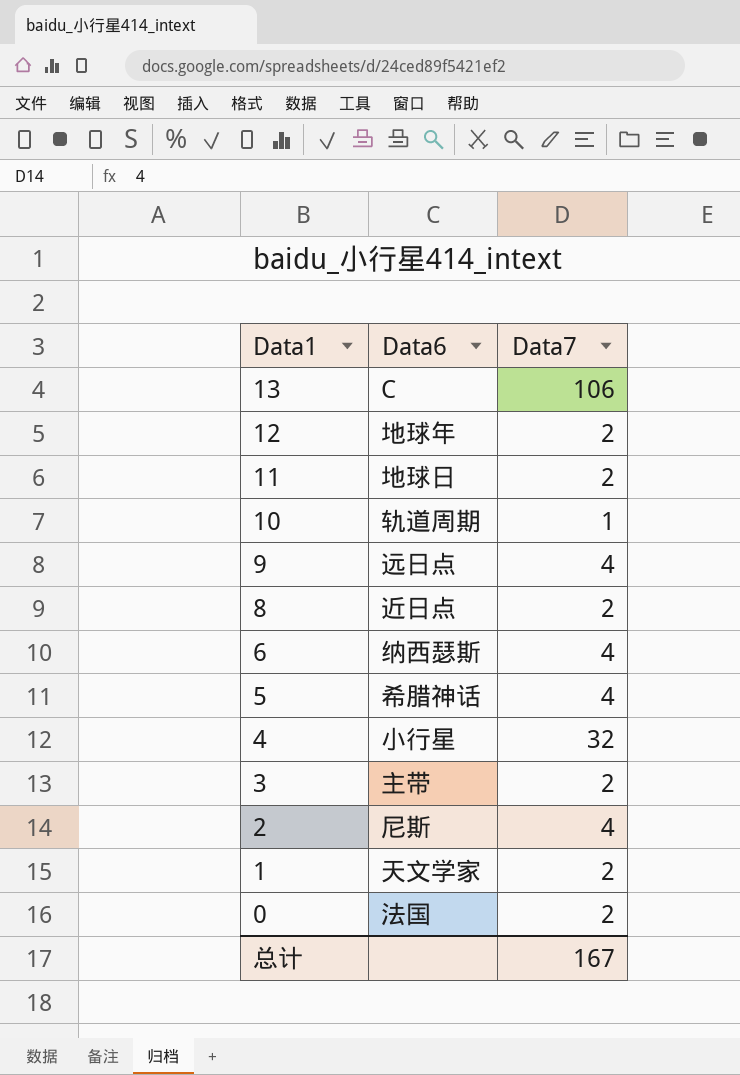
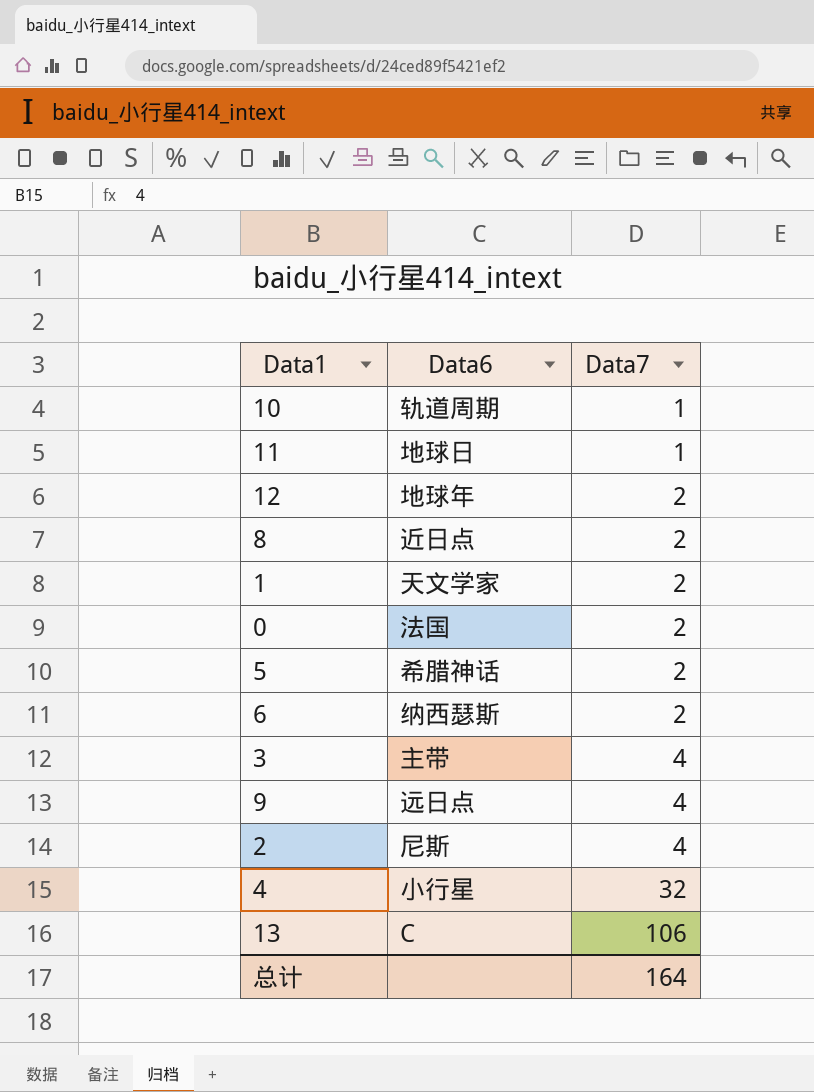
row order: Data1 descending -> Data7 ascending
11 | Data7: 2 -> 1
5 | Data7: 4 -> 2
6 | Data7: 4 -> 2
3 | Data7: 2 -> 4
总计 | Data7: 167 -> 164

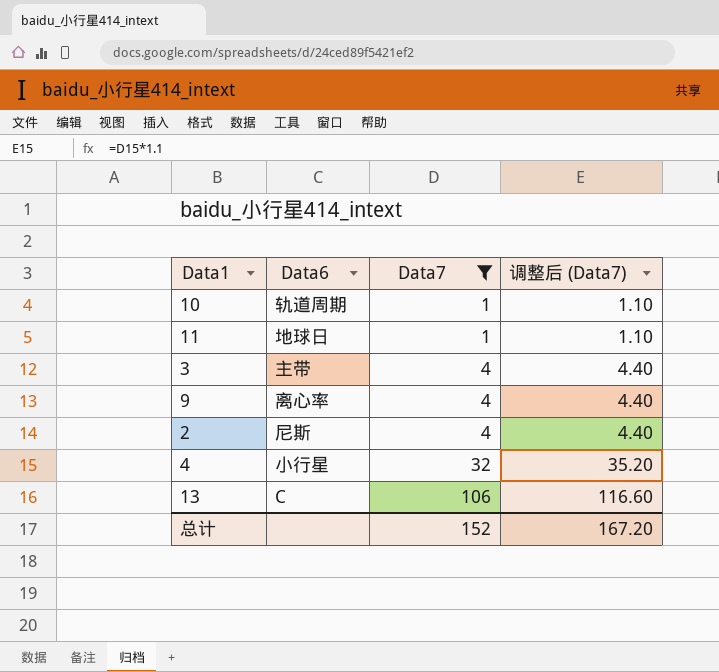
filter: none -> Data7 != 2
column 调整后 (Data7) | formula: none -> [Data7] * 1.1
9 | Data6: 远日点 -> 离心率
总计 | Data7: 164 -> 152

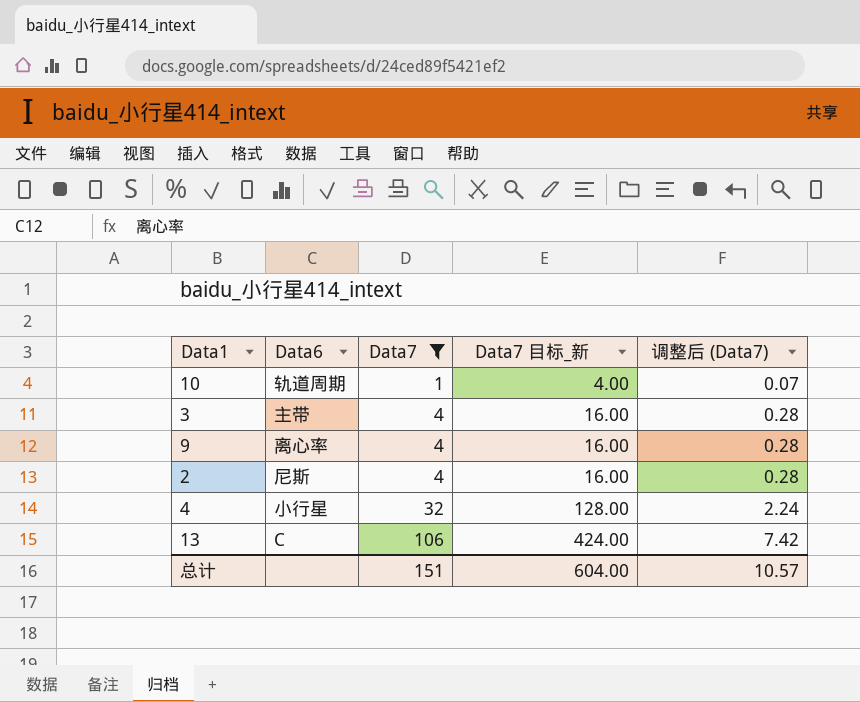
column Data7 目标_新 | formula: none -> [Data7] * 4
column 调整后 (Data7) | formula: [Data7] * 1.1 -> [Data7] * 0.07
row 11: 地球日 | 1 | 1.10 -> none
总计 | Data7: 152 -> 151
总计 | 调整后 (Data7): 167.20 -> 10.57

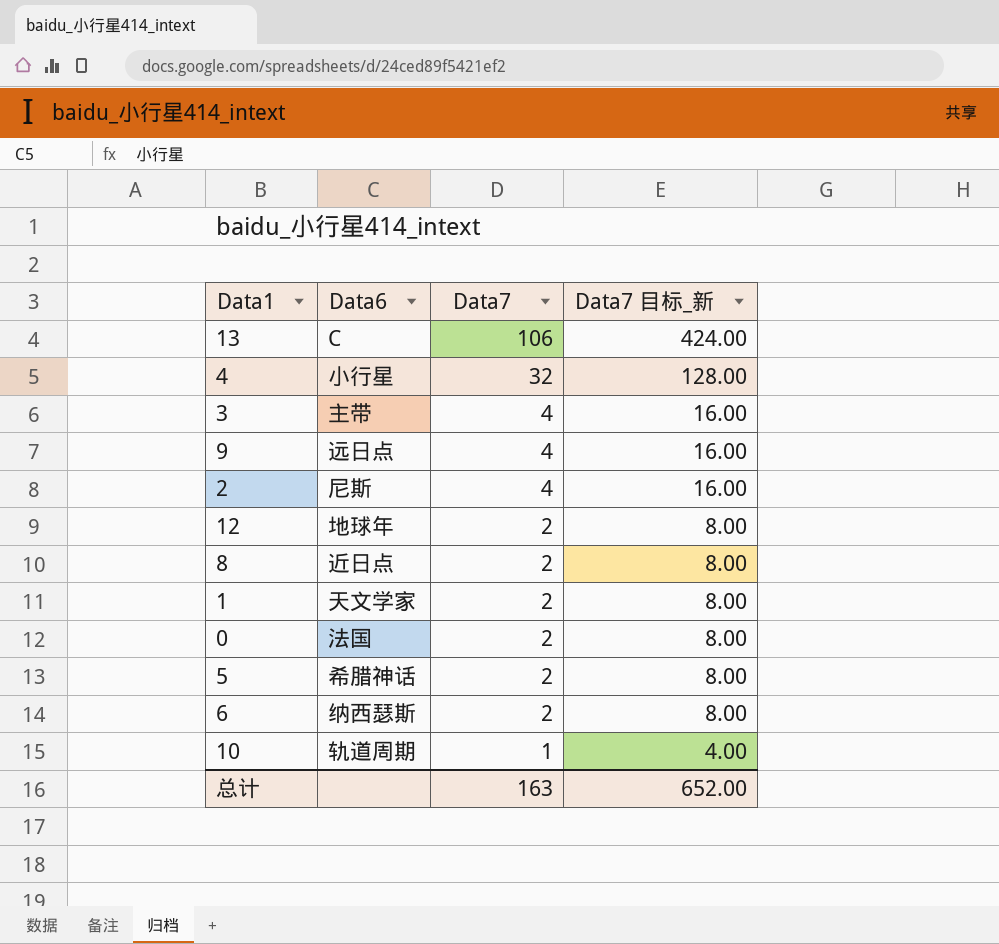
filter: Data7 != 2 -> none
row order: Data7 ascending -> Data7 descending
column 调整后 (Data7) | formula: [Data7] * 0.07 -> none
9 | Data6: 离心率 -> 远日点
总计 | Data7: 151 -> 163
总计 | Data7 目标_新: 604.00 -> 652.00

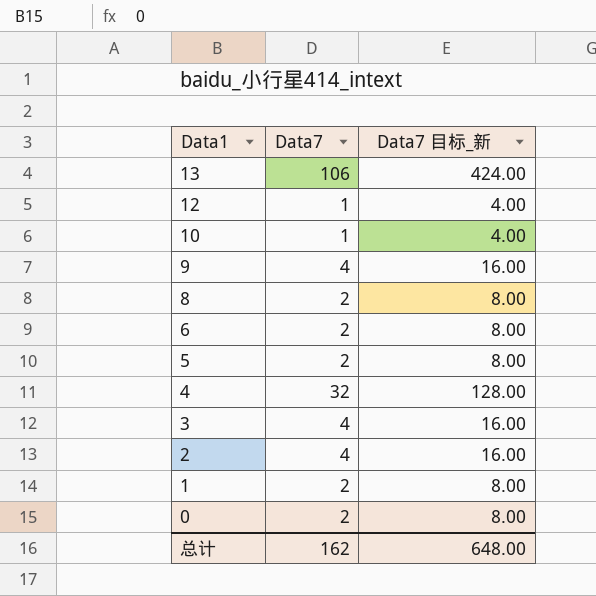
row order: Data7 descending -> Data1 descending
column Data6 | position: 2 -> none
12 | Data7: 2 -> 1
12 | Data7 目标_新: 8.00 -> 4.00
总计 | Data7: 163 -> 162
总计 | Data7 目标_新: 652.00 -> 648.00

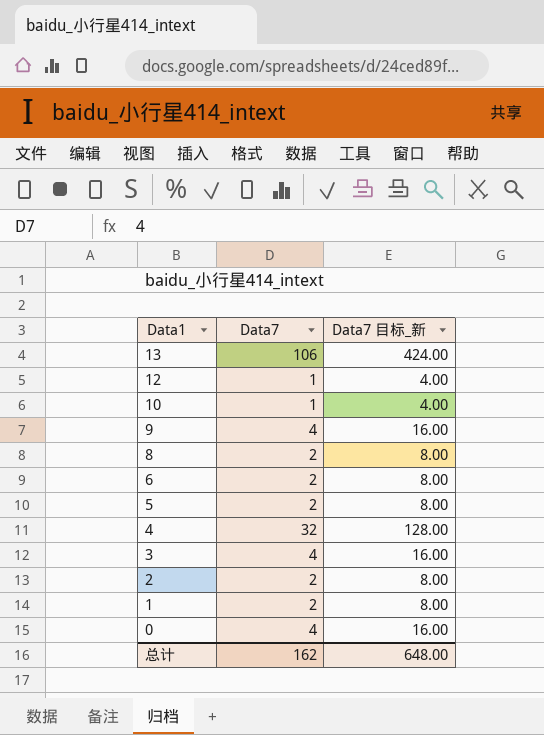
2 | Data7: 4 -> 2
2 | Data7 目标_新: 16.00 -> 8.00
0 | Data7: 2 -> 4
0 | Data7 目标_新: 8.00 -> 16.00

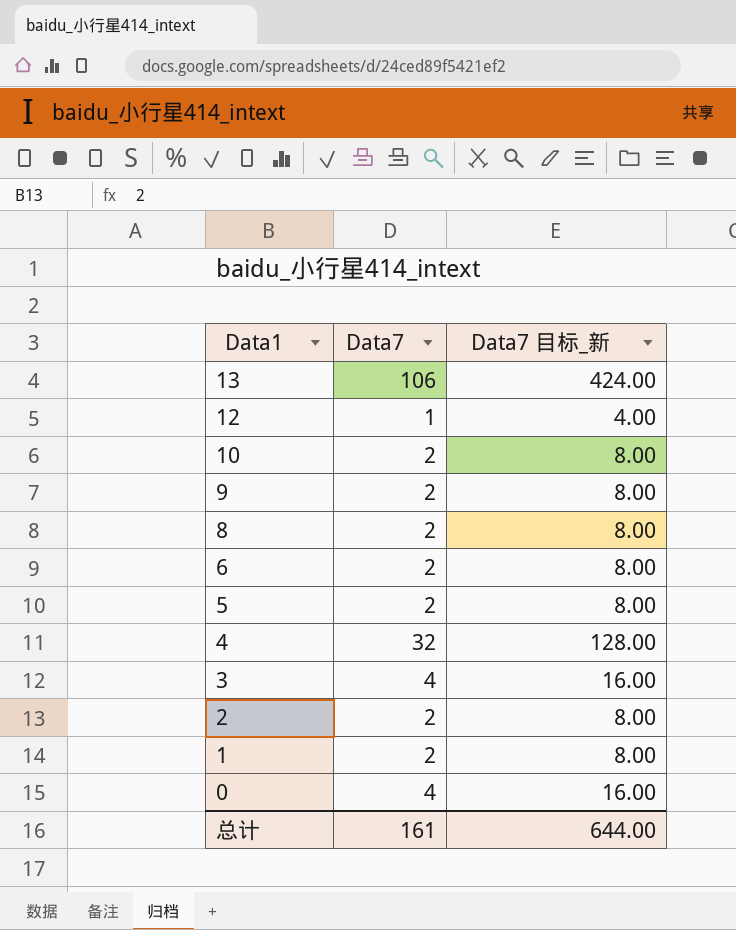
10 | Data7: 1 -> 2
10 | Data7 目标_新: 4.00 -> 8.00
9 | Data7: 4 -> 2
9 | Data7 目标_新: 16.00 -> 8.00
总计 | Data7: 162 -> 161
总计 | Data7 目标_新: 648.00 -> 644.00

